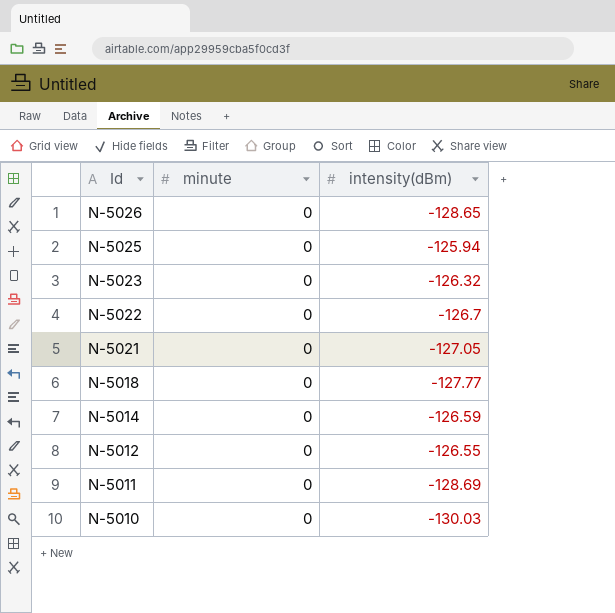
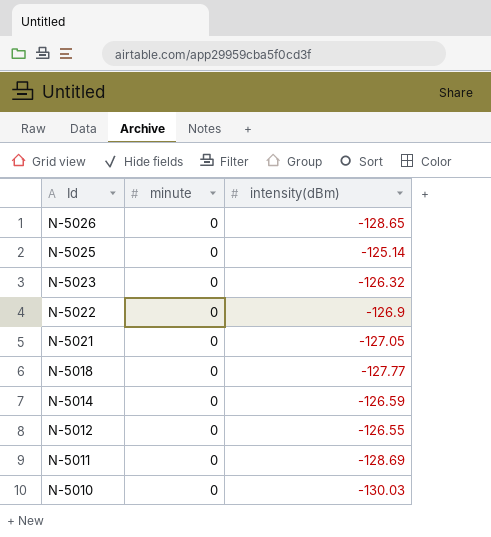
N-5025 | intensity(dBm): -125.94 -> -125.14
N-5022 | intensity(dBm): -126.7 -> -126.9

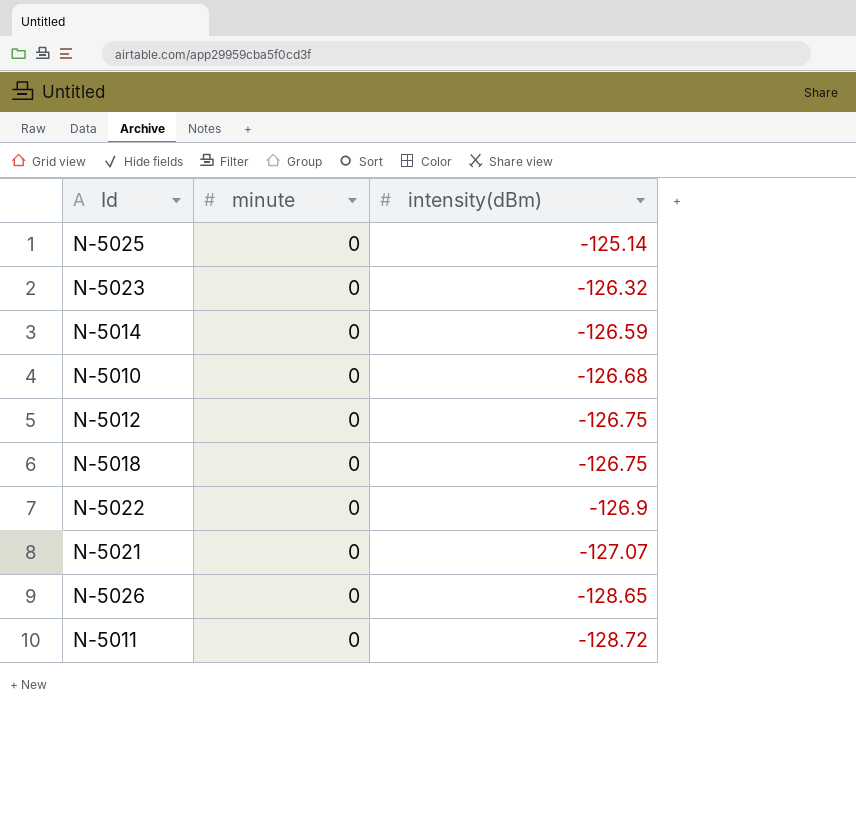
row order: Id descending -> intensity(dBm) descending
N-5010 | intensity(dBm): -130.03 -> -126.68
N-5012 | intensity(dBm): -126.55 -> -126.75
N-5018 | intensity(dBm): -127.77 -> -126.75
N-5021 | intensity(dBm): -127.05 -> -127.07
N-5011 | intensity(dBm): -128.69 -> -128.72

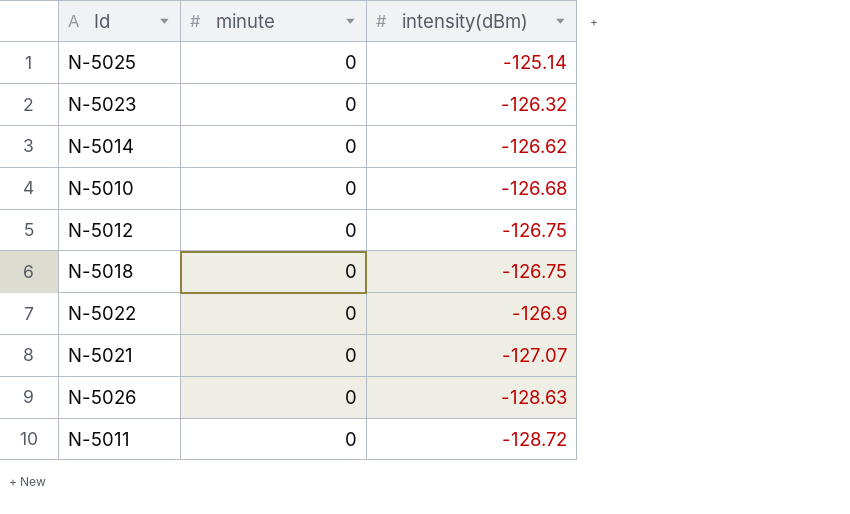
N-5014 | intensity(dBm): -126.59 -> -126.62
N-5026 | intensity(dBm): -128.65 -> -128.63

